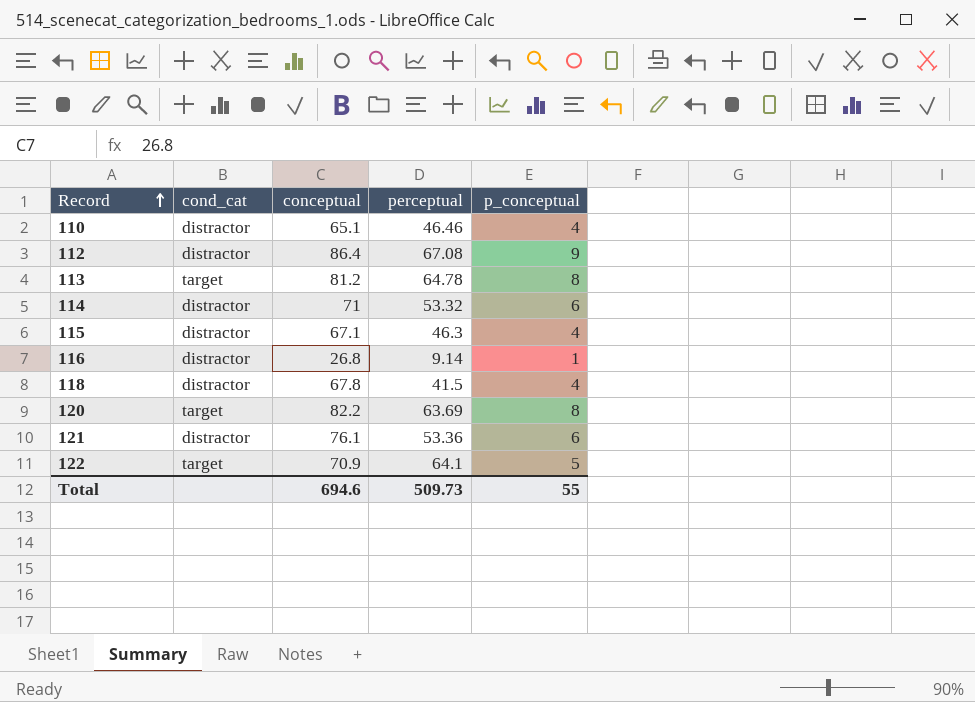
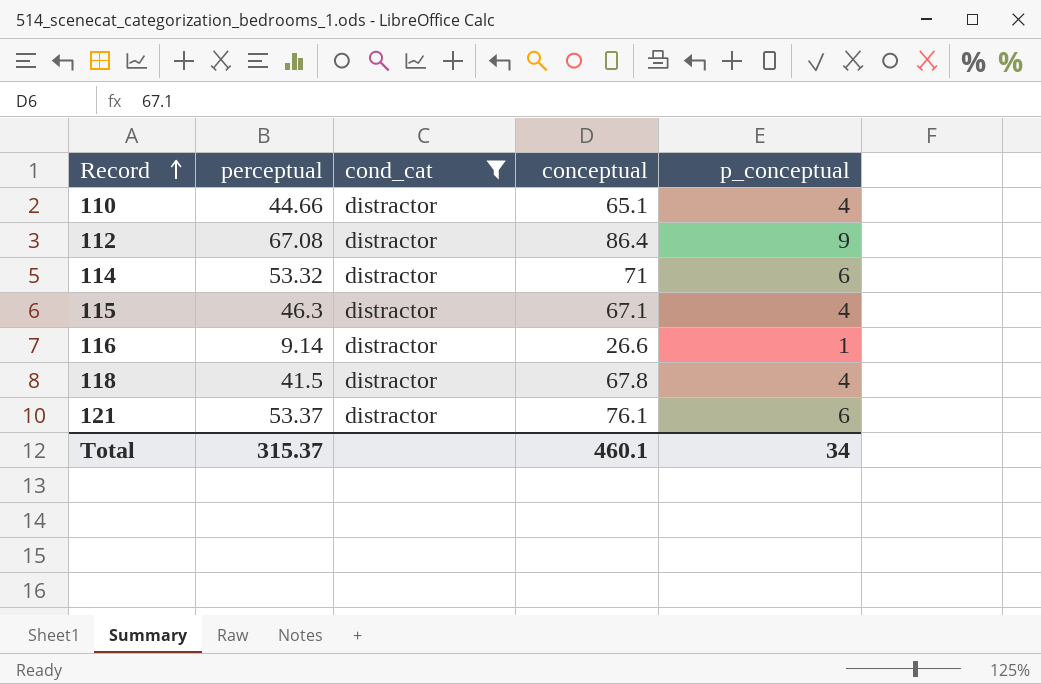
filter: none -> cond_cat = distractor
column perceptual | position: 4 -> 2
110 | perceptual: 46.46 -> 44.66
116 | conceptual: 26.8 -> 26.6
121 | perceptual: 53.36 -> 53.37
Total | perceptual: 509.73 -> 315.37
Total | conceptual: 694.6 -> 460.1
Total | p_conceptual: 55 -> 34

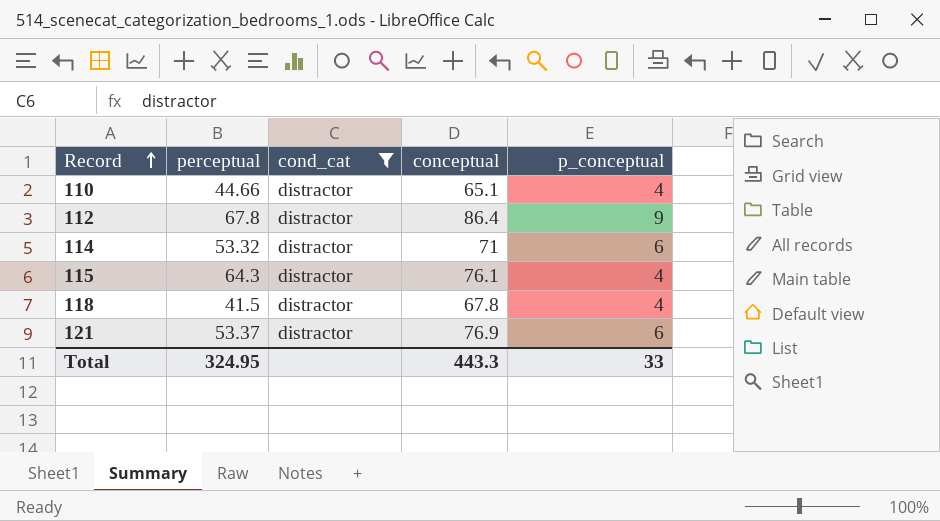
row 116: 9.14 | distractor | 26.6 | 1 -> none
112 | perceptual: 67.08 -> 67.8
115 | perceptual: 46.3 -> 64.3
115 | conceptual: 67.1 -> 76.1
121 | conceptual: 76.1 -> 76.9
Total | perceptual: 315.37 -> 324.95
Total | conceptual: 460.1 -> 443.3
Total | p_conceptual: 34 -> 33

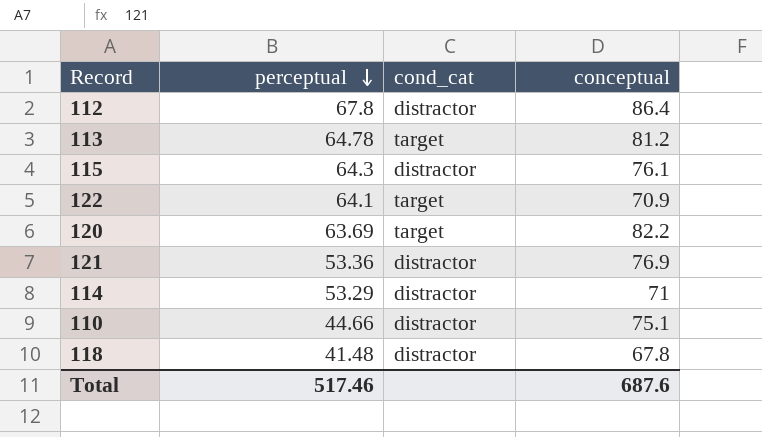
filter: cond_cat = distractor -> none
row order: Record ascending -> perceptual descending
column p_conceptual | position: 5 -> none
121 | perceptual: 53.37 -> 53.36
114 | perceptual: 53.32 -> 53.29
110 | conceptual: 65.1 -> 75.1
118 | perceptual: 41.5 -> 41.48
Total | perceptual: 324.95 -> 517.46
Total | conceptual: 443.3 -> 687.6

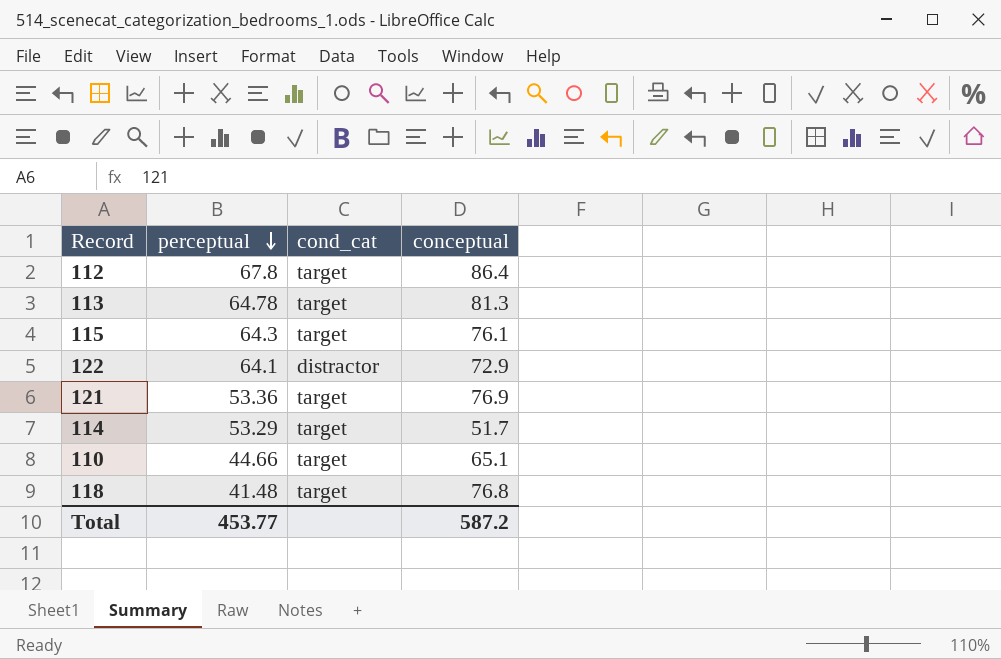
row 120: 63.69 | target | 82.2 -> none
112 | cond_cat: distractor -> target
113 | conceptual: 81.2 -> 81.3
115 | cond_cat: distractor -> target
122 | cond_cat: target -> distractor
122 | conceptual: 70.9 -> 72.9
121 | cond_cat: distractor -> target
114 | cond_cat: distractor -> target
114 | conceptual: 71 -> 51.7
110 | cond_cat: distractor -> target
110 | conceptual: 75.1 -> 65.1
118 | cond_cat: distractor -> target
118 | conceptual: 67.8 -> 76.8
Total | perceptual: 517.46 -> 453.77
Total | conceptual: 687.6 -> 587.2

